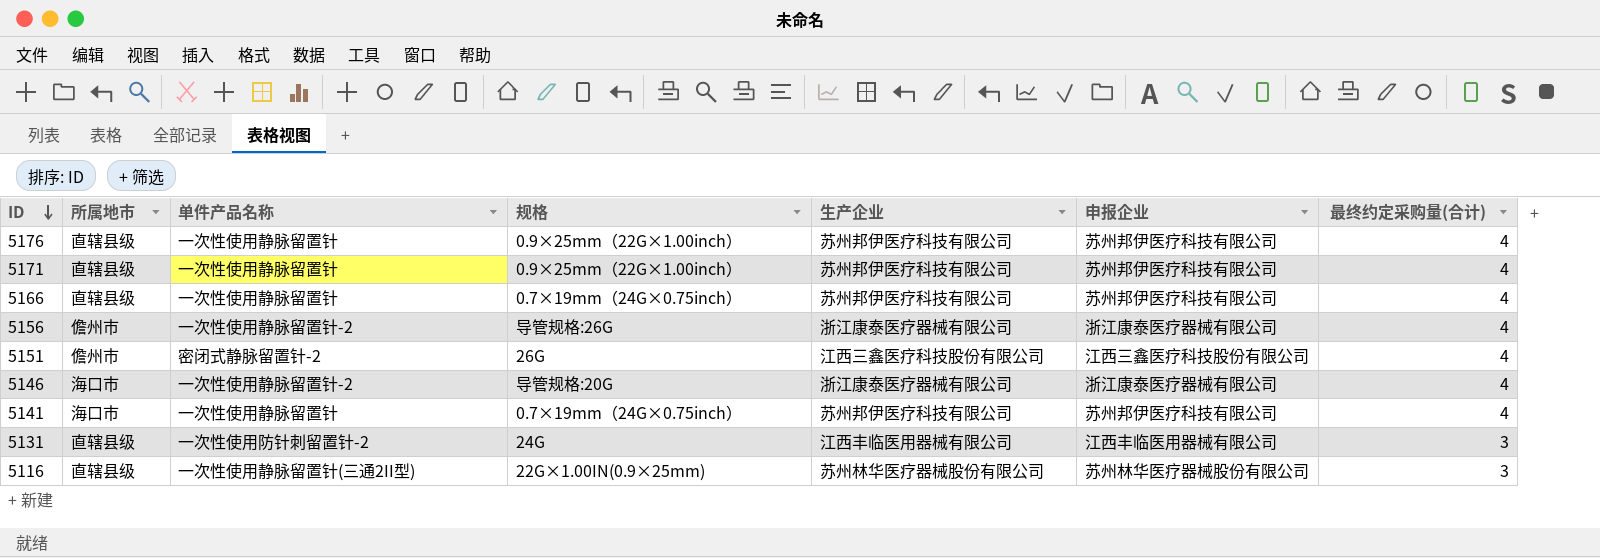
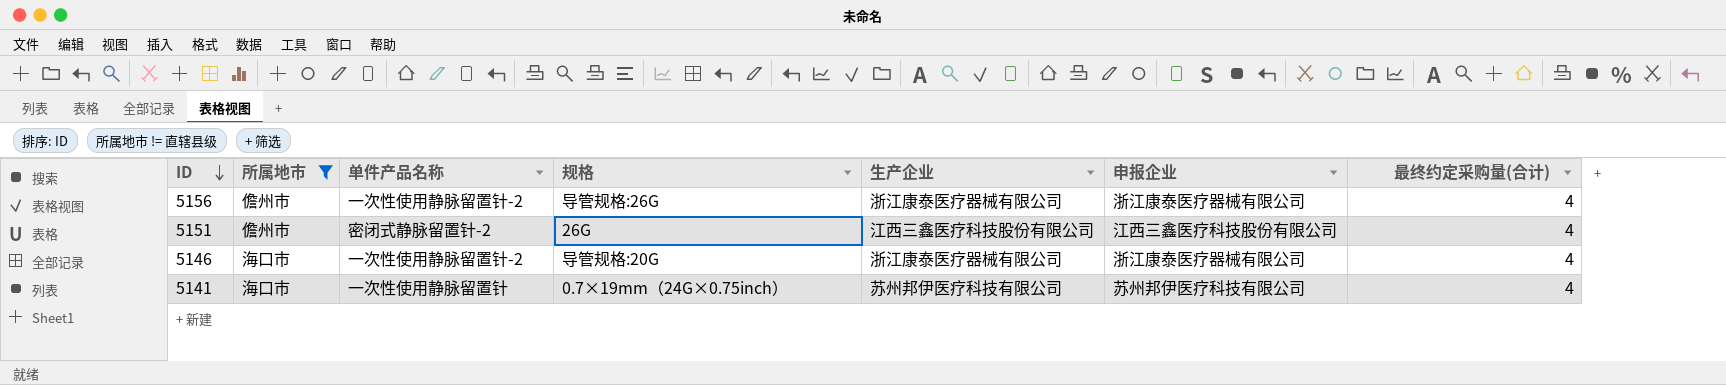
filter: none -> 所属地市 != 直辖县级

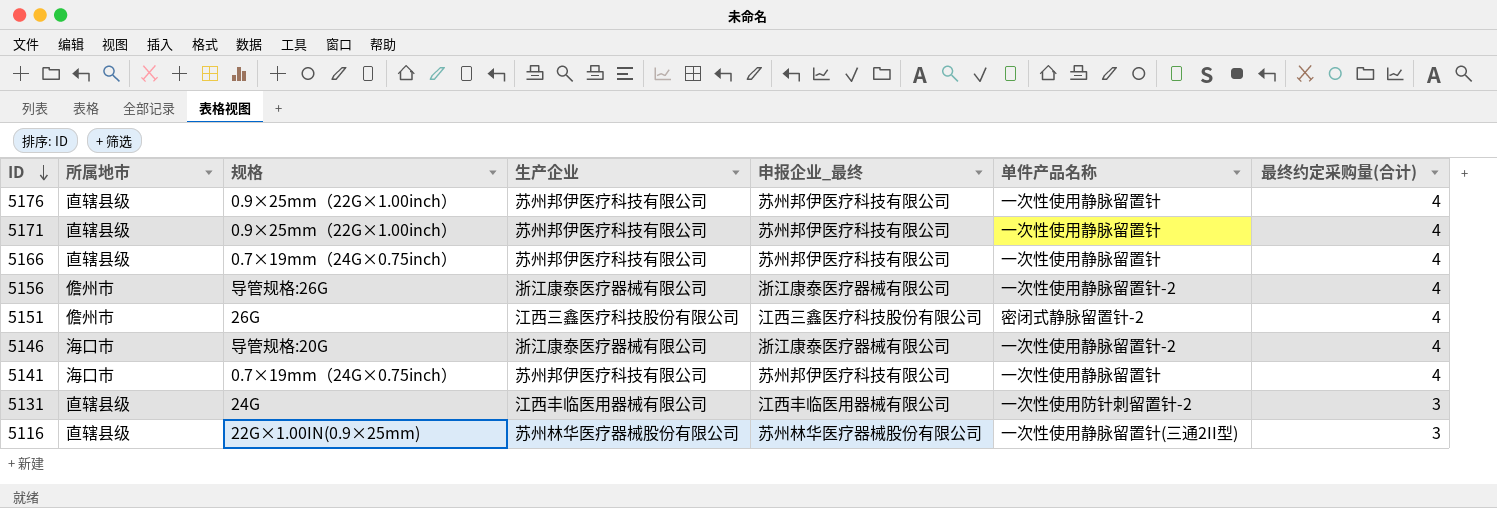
filter: 所属地市 != 直辖县级 -> none
column name: 申报企业 -> 申报企业_最终
column 单件产品名称 | position: 3 -> 6

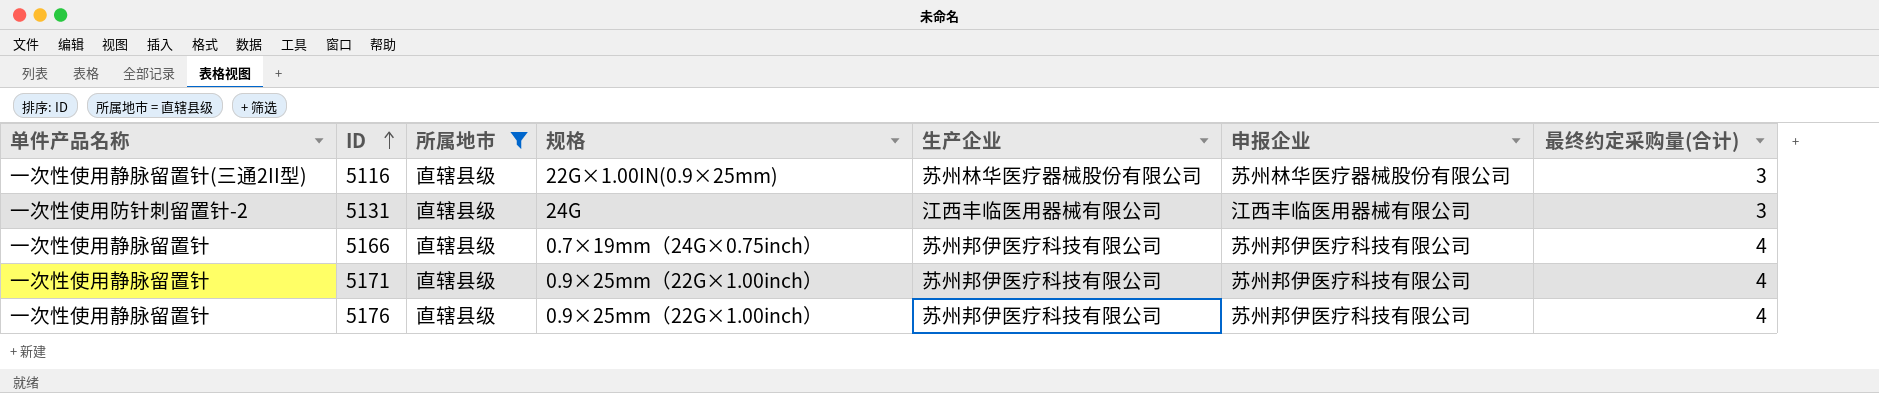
filter: none -> 所属地市 = 直辖县级
row order: ID descending -> ID ascending
column 单件产品名称 | position: 6 -> 1
column name: 申报企业_最终 -> 申报企业

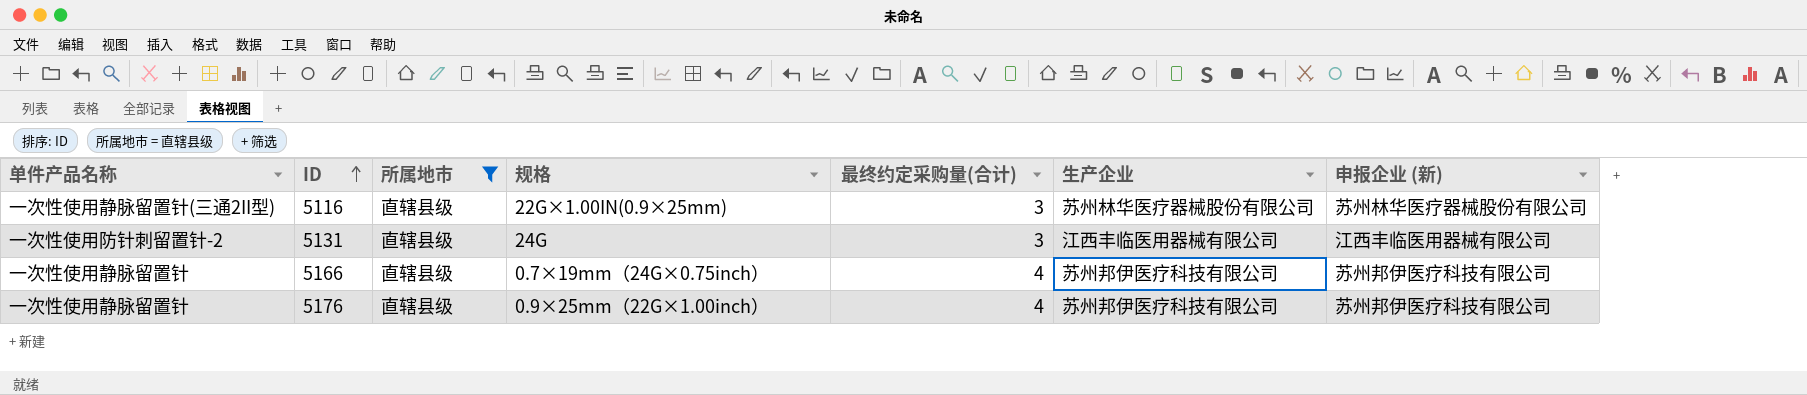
column 最终约定采购量(合计) | position: 7 -> 5
column name: 申报企业 -> 申报企业 (新)
row 5171: 一次性使用静脉留置针 | 直辖县级 | 0.9×25mm（22G×1.00inch） | 苏州邦伊医疗科技有限公司 | 苏州邦伊医疗科技有限公司 | 4 -> none

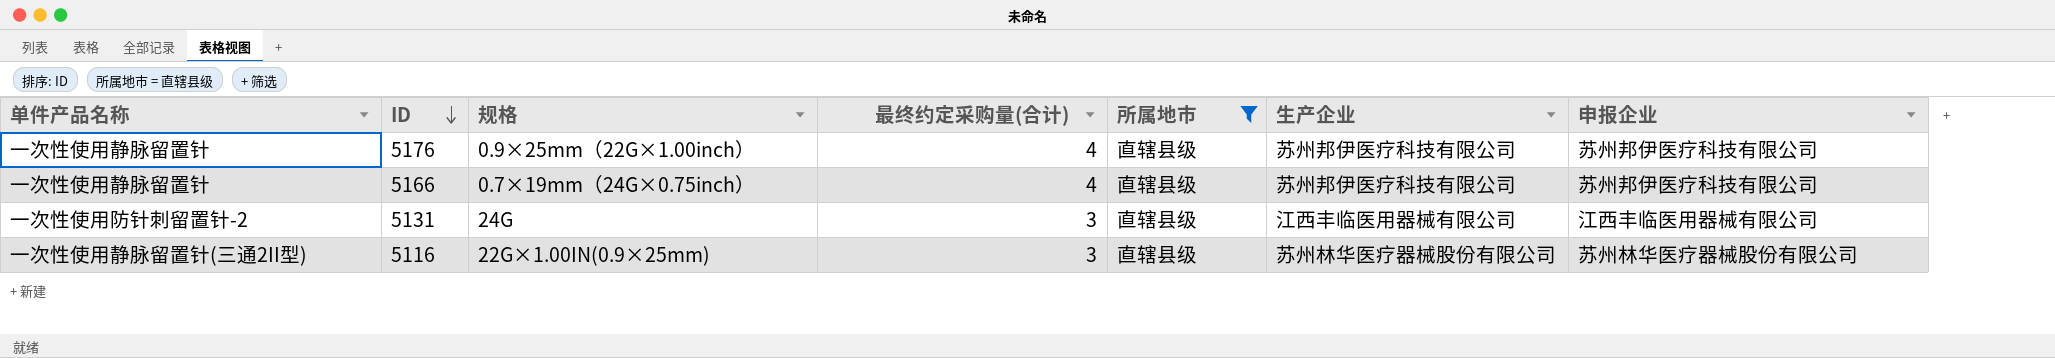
row order: ID ascending -> ID descending
column 所属地市 | position: 3 -> 5
column name: 申报企业 (新) -> 申报企业

